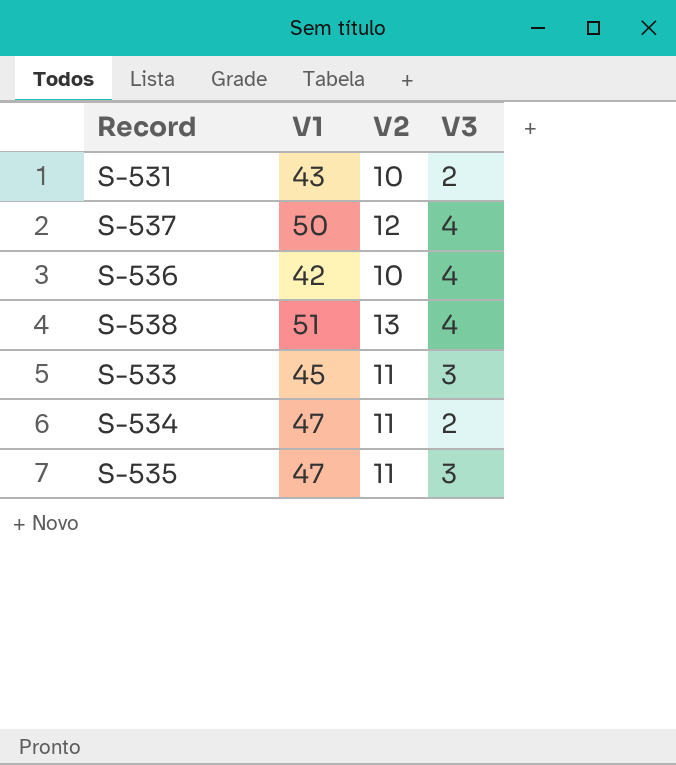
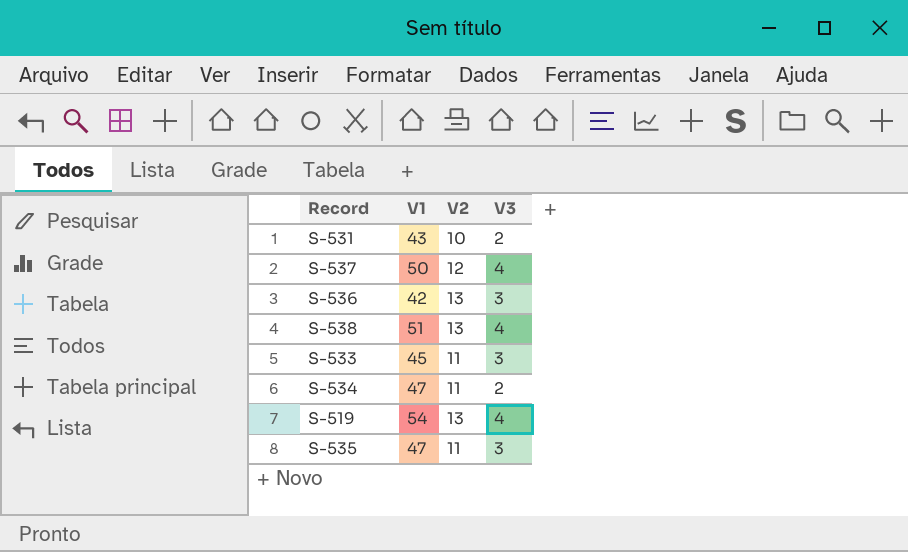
S-536 | V2: 10 -> 13
S-536 | V3: 4 -> 3
row S-519: none -> 54 | 13 | 4

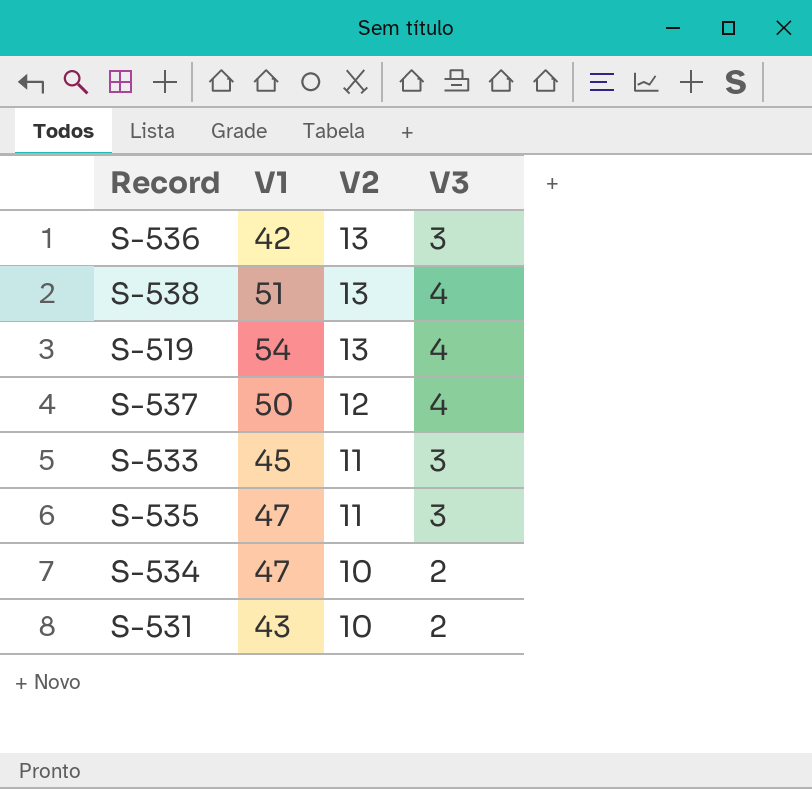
row order: none -> V2 descending
S-534 | V2: 11 -> 10

